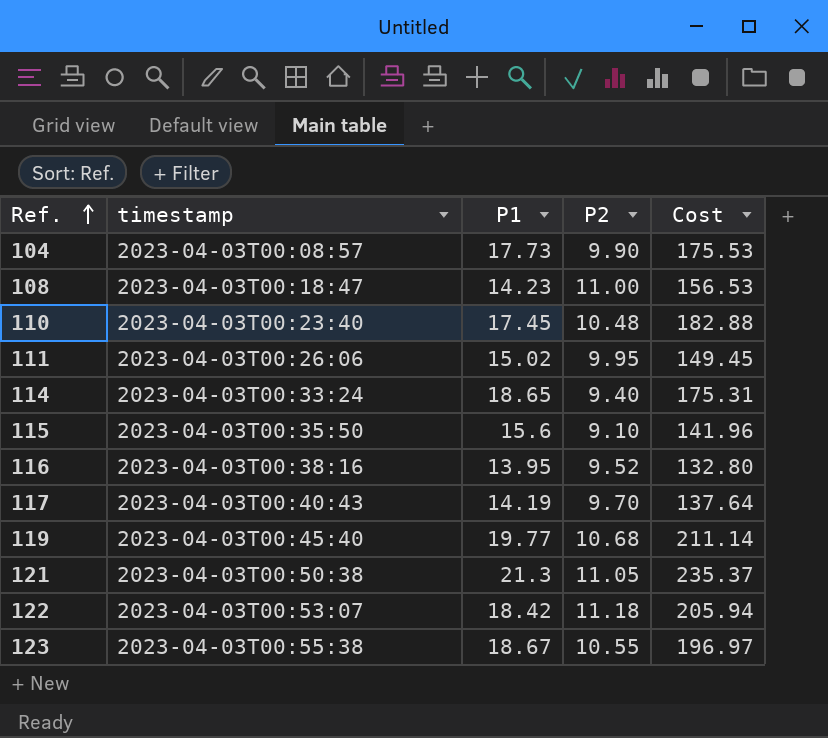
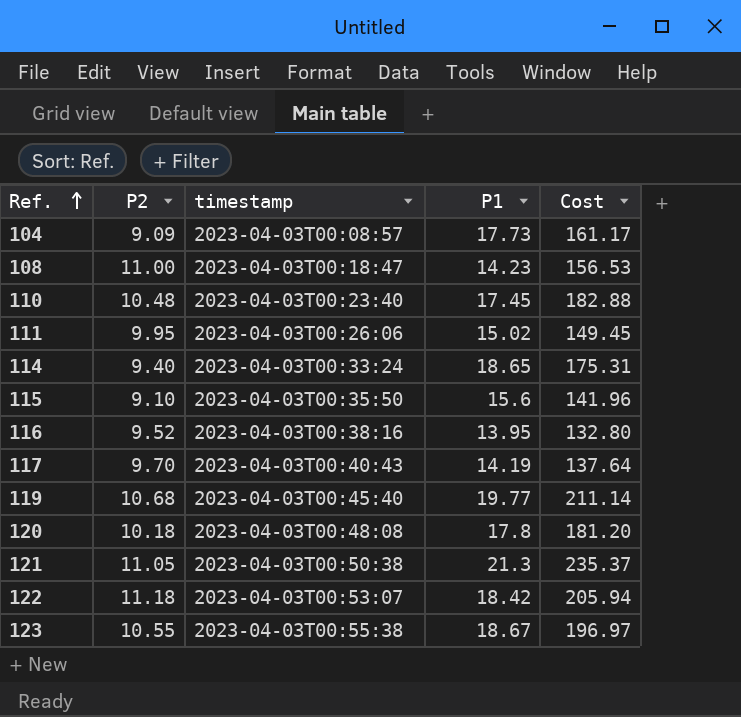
column P2 | position: 4 -> 2
104 | P2: 9.90 -> 9.09
104 | Cost: 175.53 -> 161.17
row 120: none -> 10.18 | 2023-04-03T00:48:08 | 17.8 | 181.20

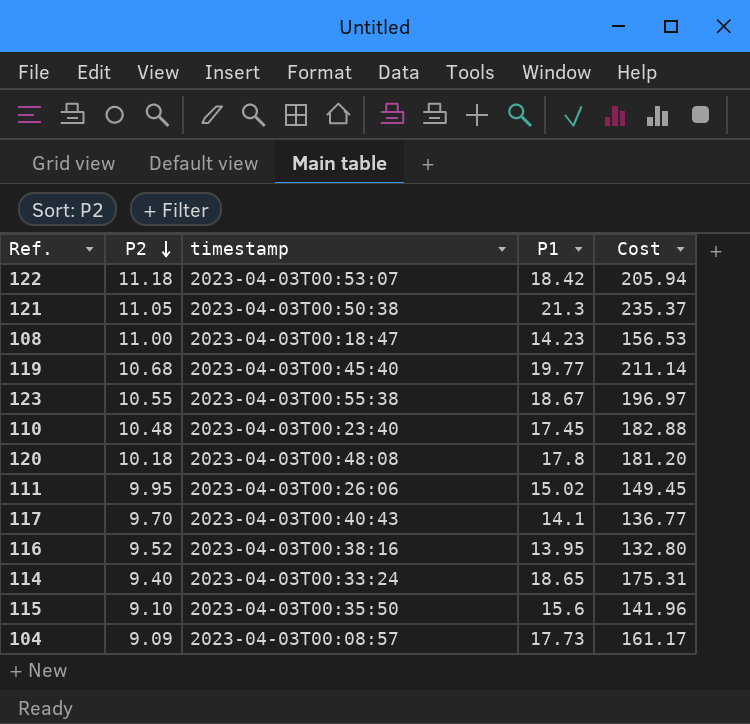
row order: Ref. ascending -> P2 descending
117 | P1: 14.19 -> 14.1
117 | Cost: 137.64 -> 136.77

